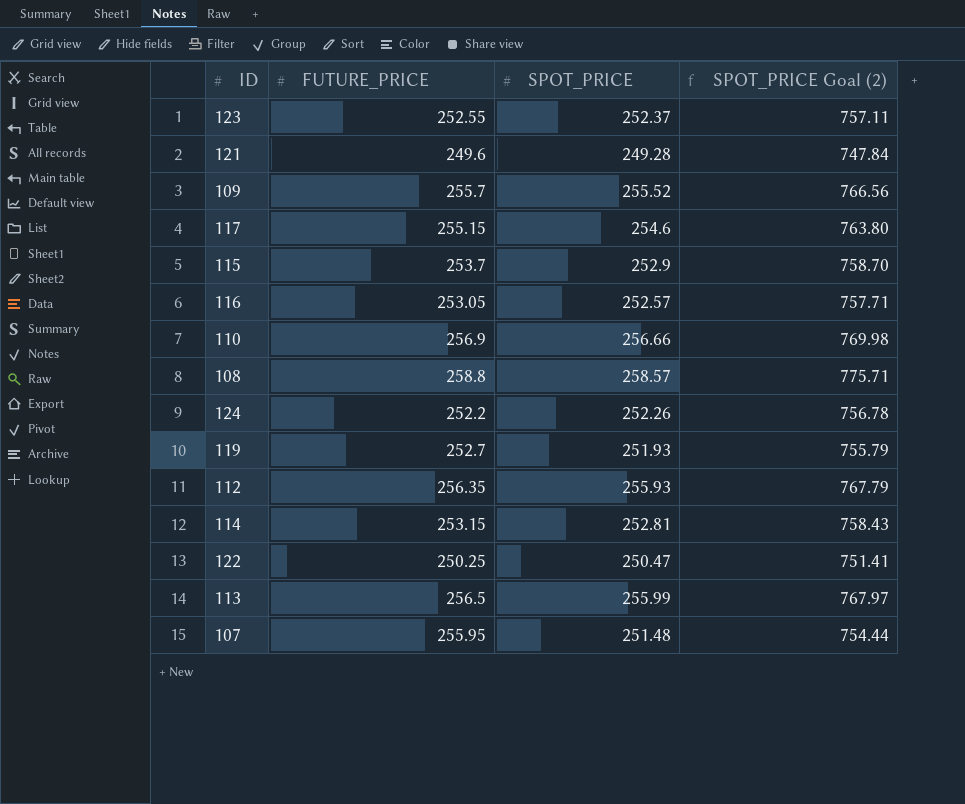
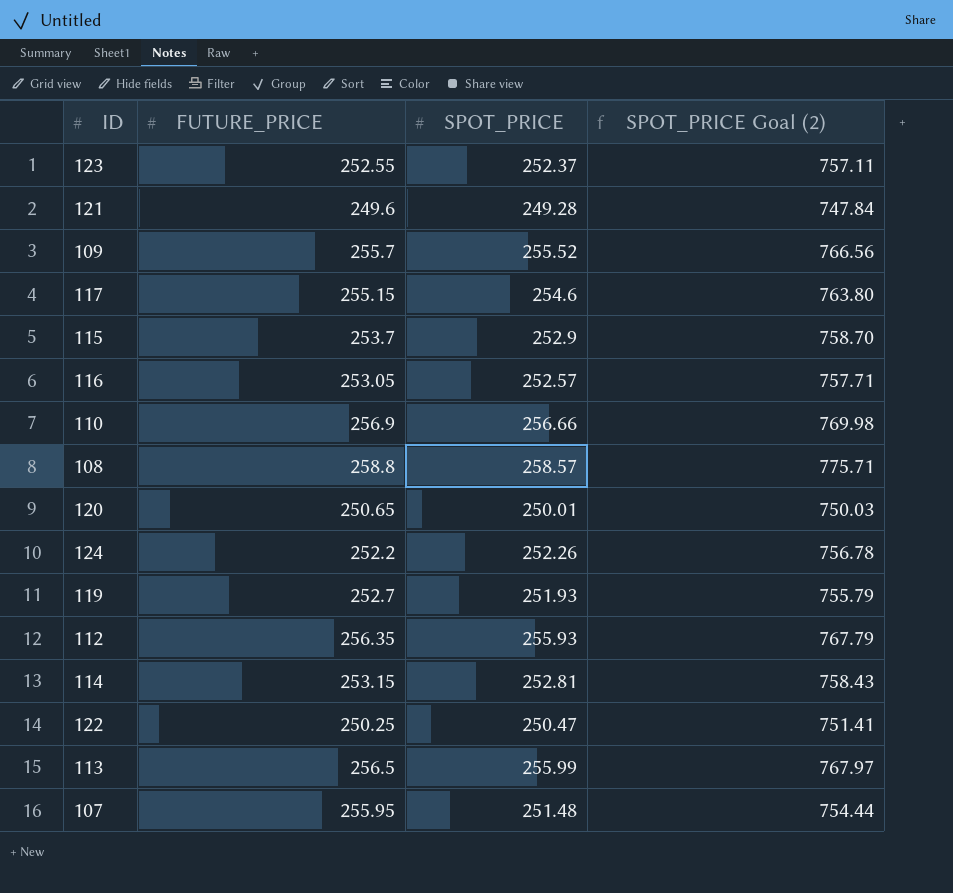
row 120: none -> 250.65 | 250.01 | 750.03

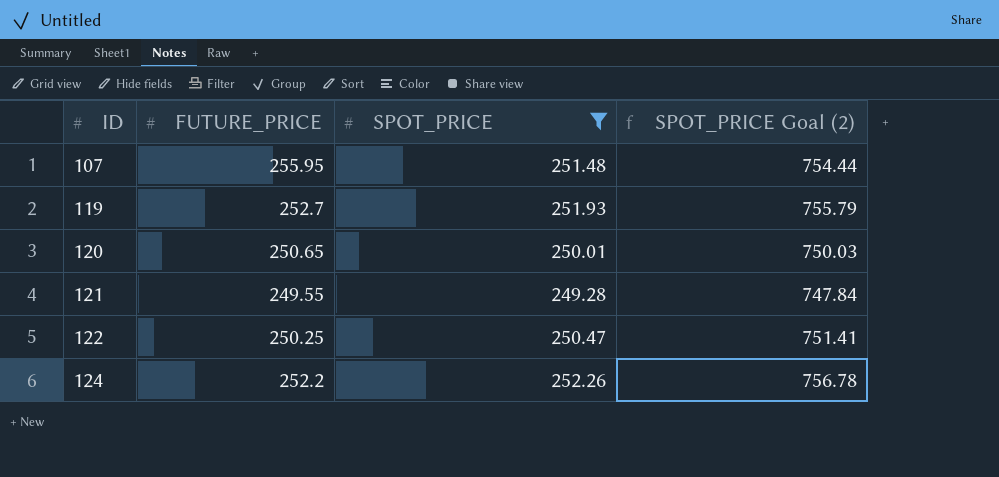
filter: none -> SPOT_PRICE <= 252.26
row order: none -> ID ascending
121 | FUTURE_PRICE: 249.6 -> 249.55

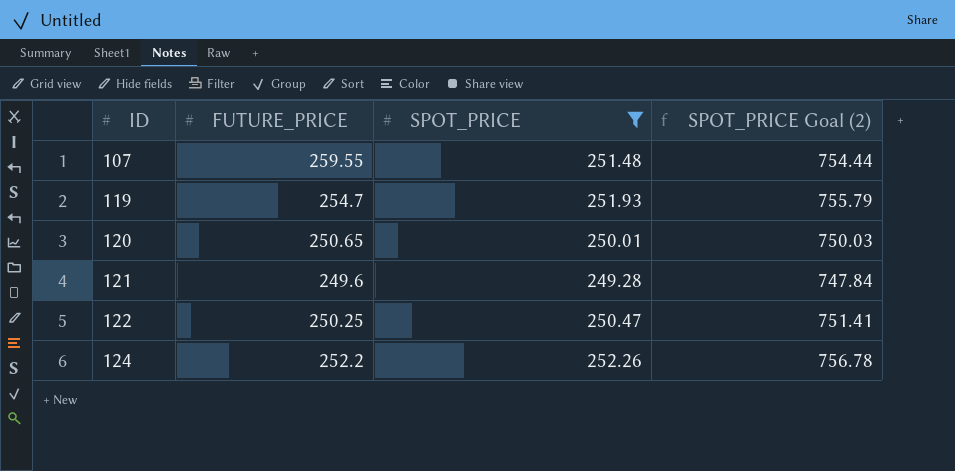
107 | FUTURE_PRICE: 255.95 -> 259.55
119 | FUTURE_PRICE: 252.7 -> 254.7
121 | FUTURE_PRICE: 249.55 -> 249.6

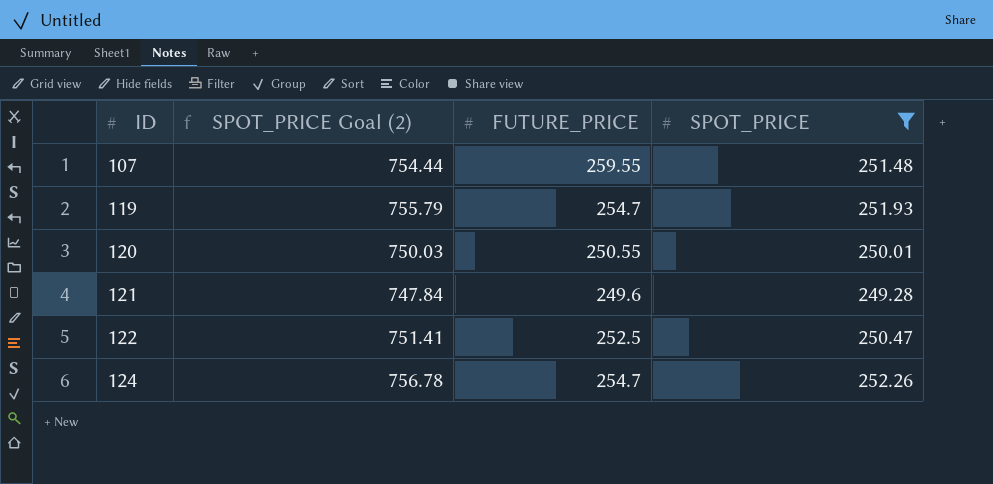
column SPOT_PRICE Goal (2) | position: 4 -> 2
120 | FUTURE_PRICE: 250.65 -> 250.55
122 | FUTURE_PRICE: 250.25 -> 252.5
124 | FUTURE_PRICE: 252.2 -> 254.7

